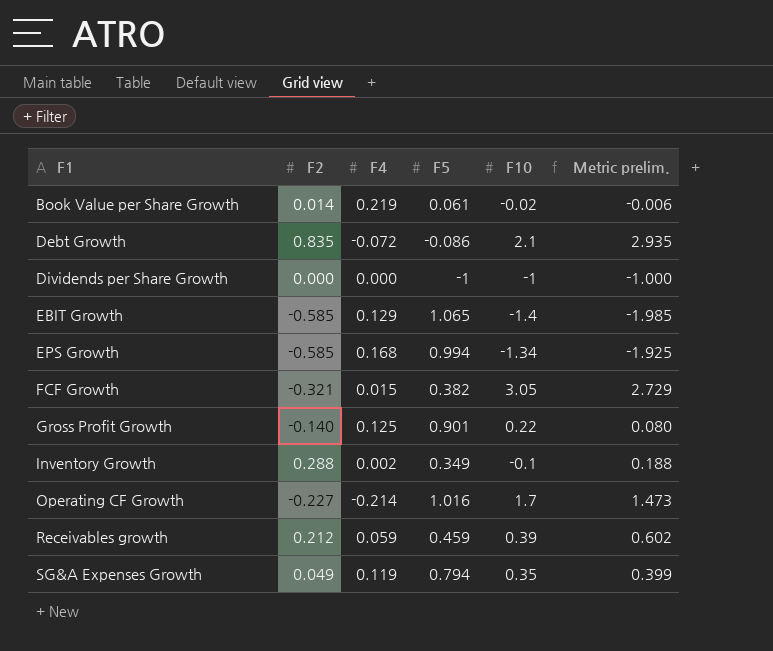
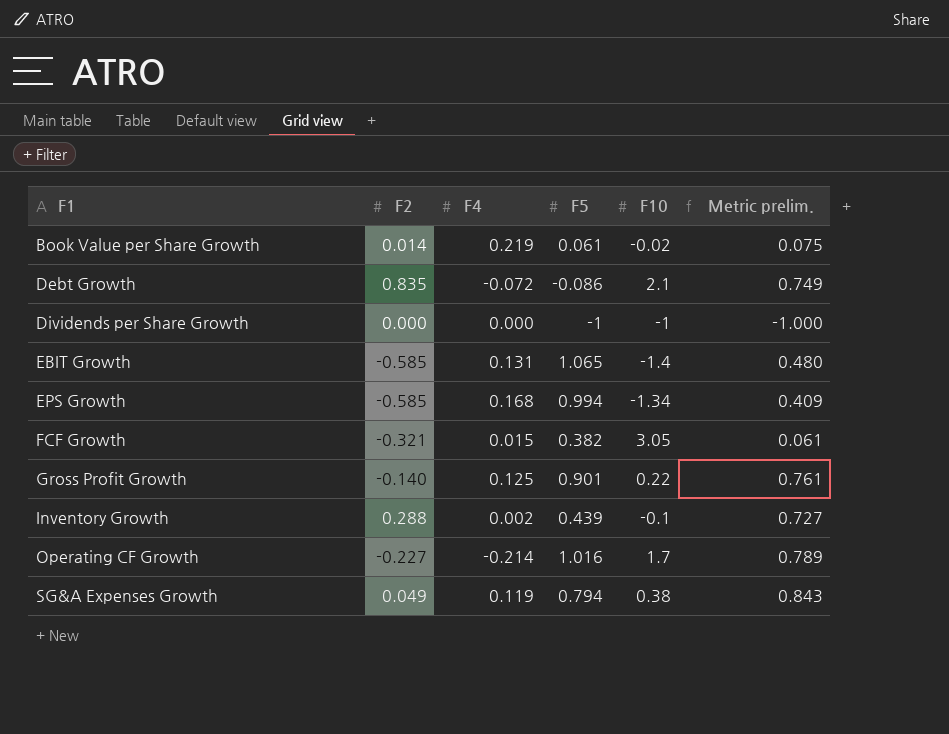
column Metric prelim. | formula: [F2] + [F10] -> [F2] + [F5]
row Receivables growth: 0.212 | 0.059 | 0.459 | 0.39 | 0.602 -> none
EBIT Growth | F4: 0.129 -> 0.131
Inventory Growth | F5: 0.349 -> 0.439
SG&A Expenses Growth | F10: 0.35 -> 0.38

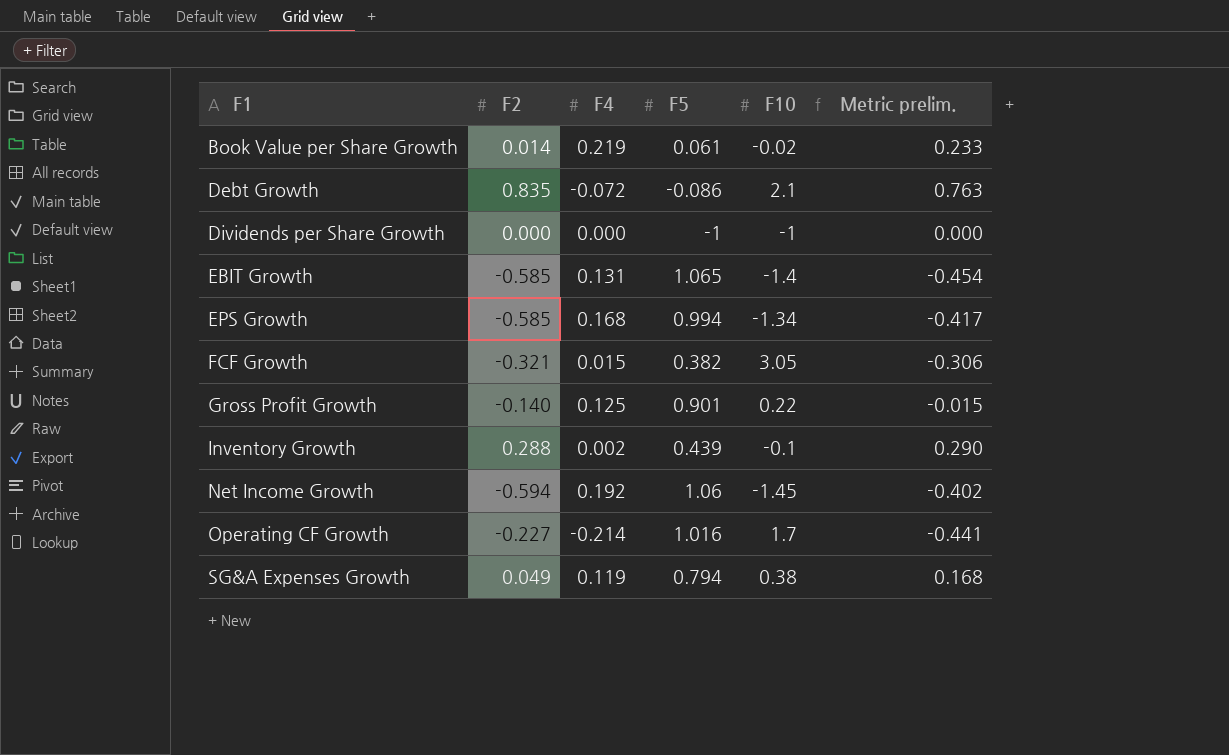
column Metric prelim. | formula: [F2] + [F5] -> [F2] + [F4]
row Net Income Growth: none -> -0.594 | 0.192 | 1.06 | -1.45 | -0.402

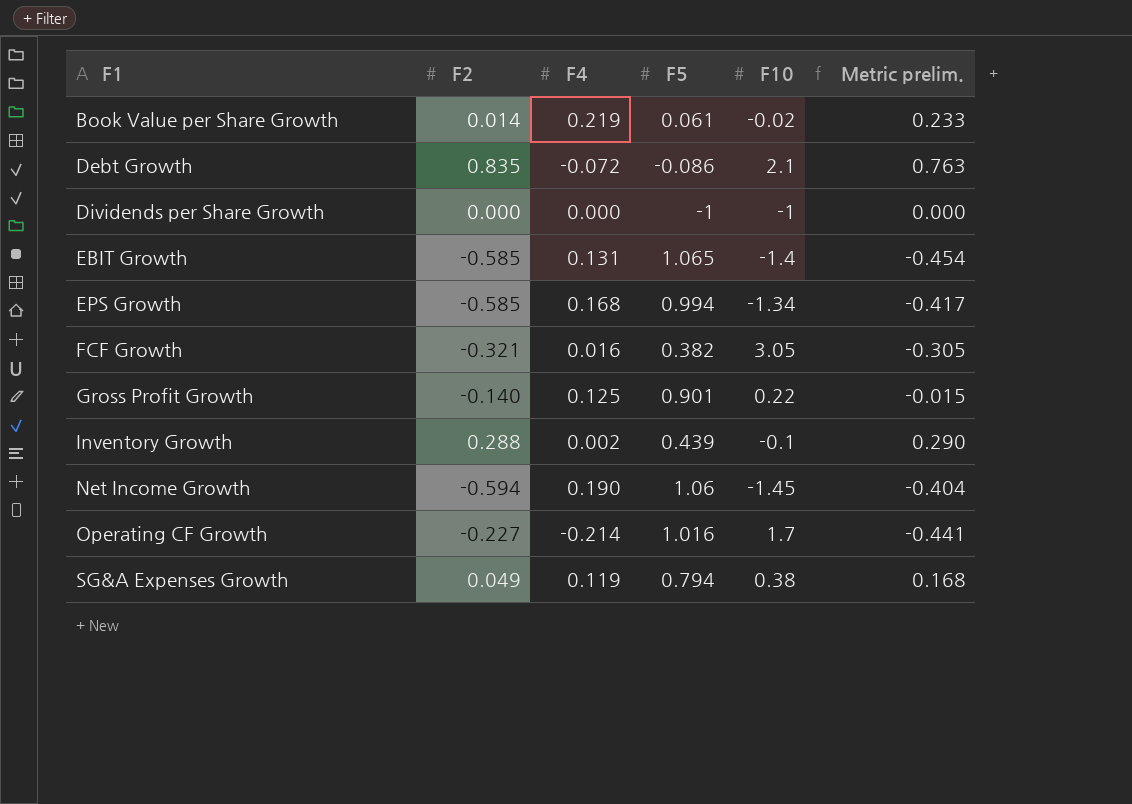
FCF Growth | F4: 0.015 -> 0.016
FCF Growth | Metric prelim.: -0.306 -> -0.305
Net Income Growth | F4: 0.192 -> 0.190
Net Income Growth | Metric prelim.: -0.402 -> -0.404

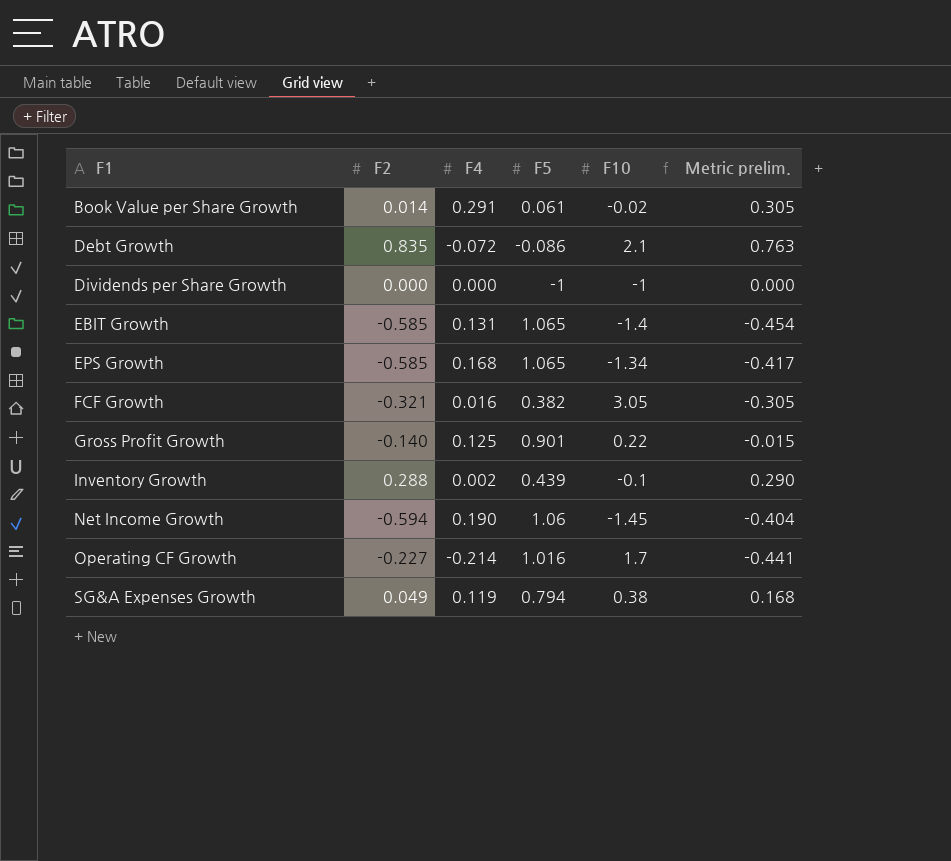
Book Value per Share Growth | F4: 0.219 -> 0.291
Book Value per Share Growth | Metric prelim.: 0.233 -> 0.305
EPS Growth | F5: 0.994 -> 1.065

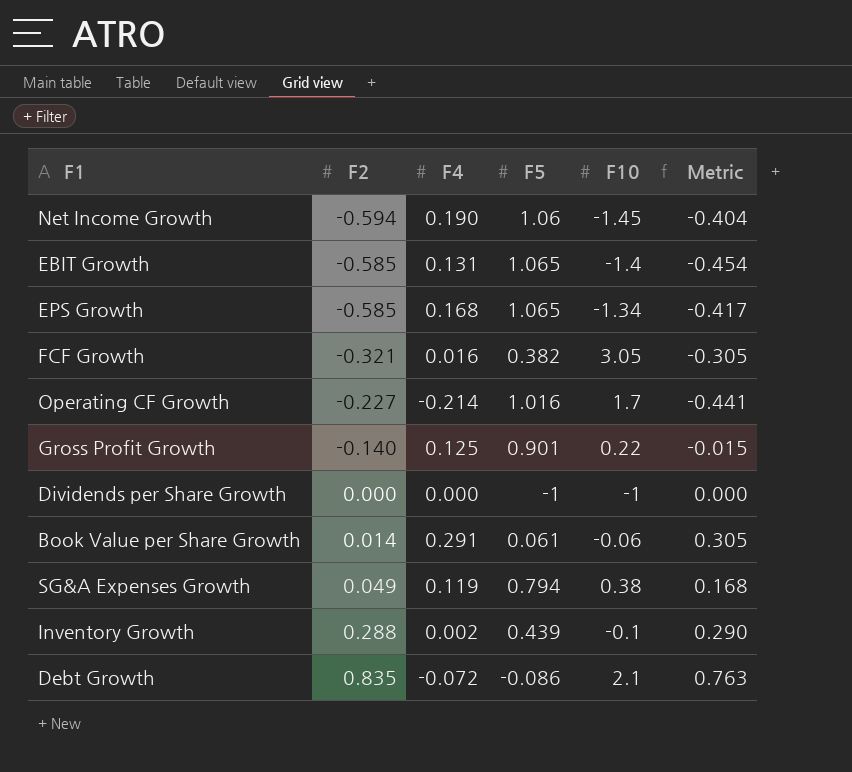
row order: F1 ascending -> F2 ascending
column name: Metric prelim. -> Metric
Book Value per Share Growth | F10: -0.02 -> -0.06

